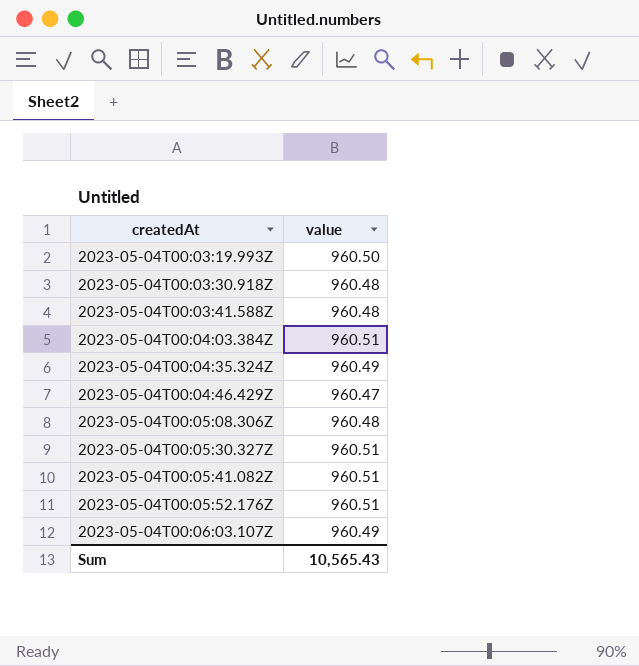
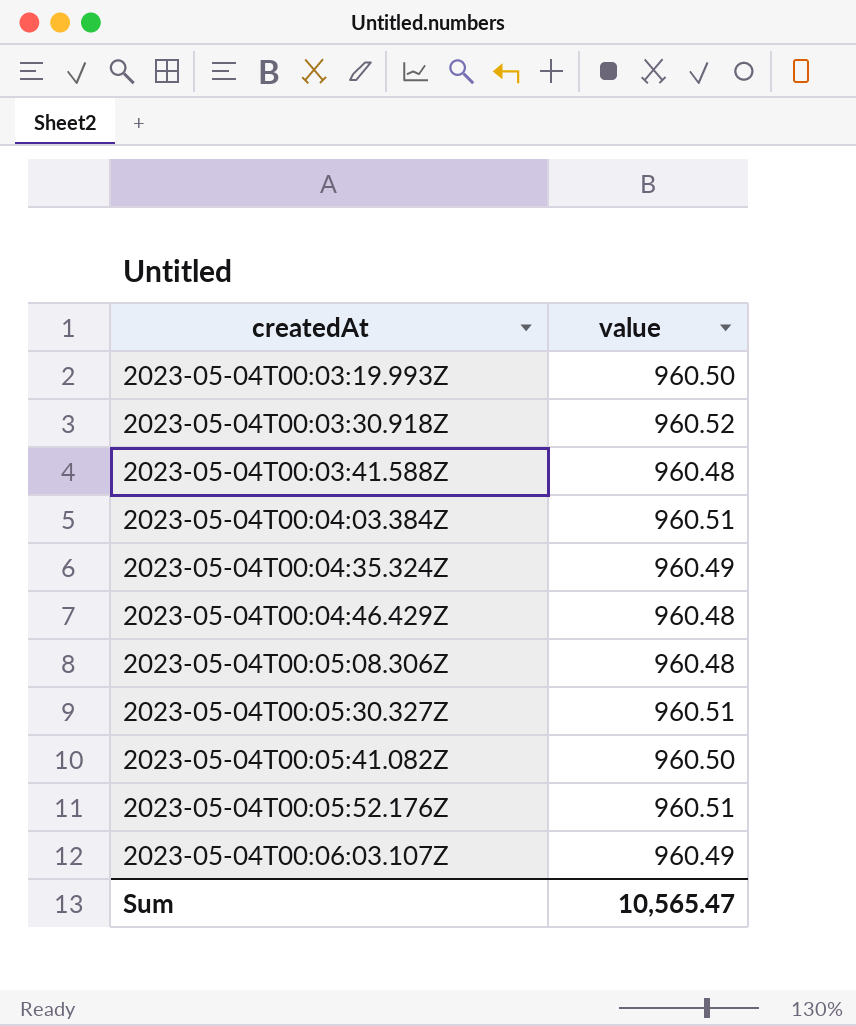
2023-05-04T00:03:30.918Z | value: 960.48 -> 960.52
2023-05-04T00:04:46.429Z | value: 960.47 -> 960.48
2023-05-04T00:05:41.082Z | value: 960.51 -> 960.50
Sum | value: 10,565.43 -> 10,565.47

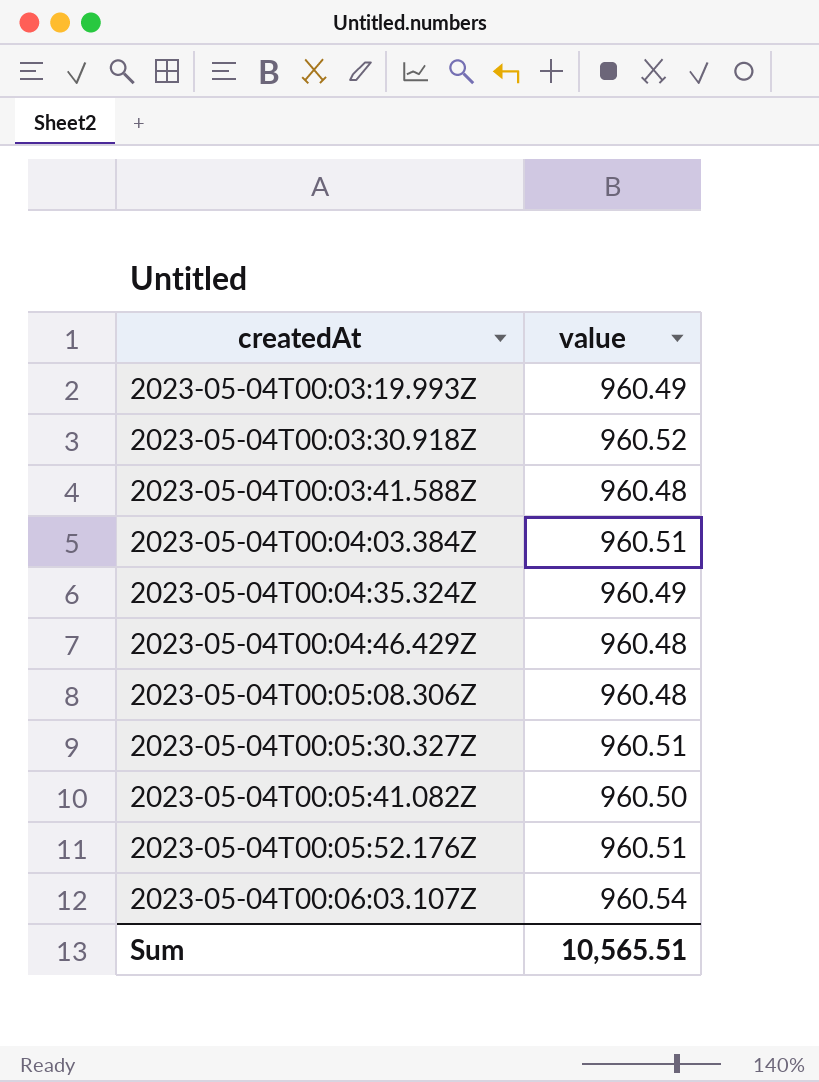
2023-05-04T00:03:19.993Z | value: 960.50 -> 960.49
2023-05-04T00:06:03.107Z | value: 960.49 -> 960.54
Sum | value: 10,565.47 -> 10,565.51

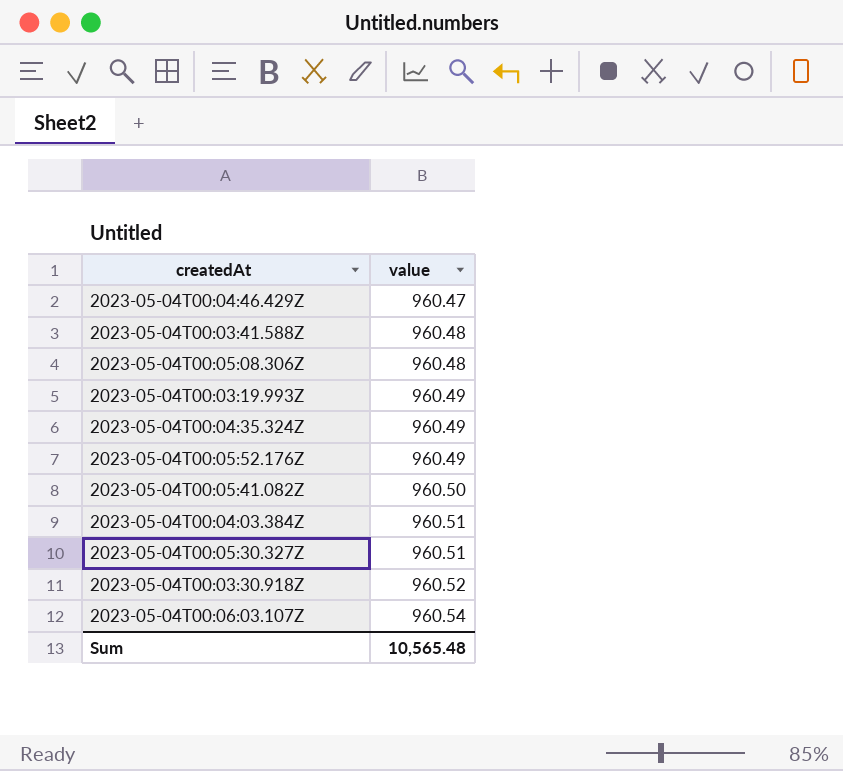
row order: createdAt ascending -> value ascending
2023-05-04T00:04:46.429Z | value: 960.48 -> 960.47
2023-05-04T00:05:52.176Z | value: 960.51 -> 960.49
Sum | value: 10,565.51 -> 10,565.48

